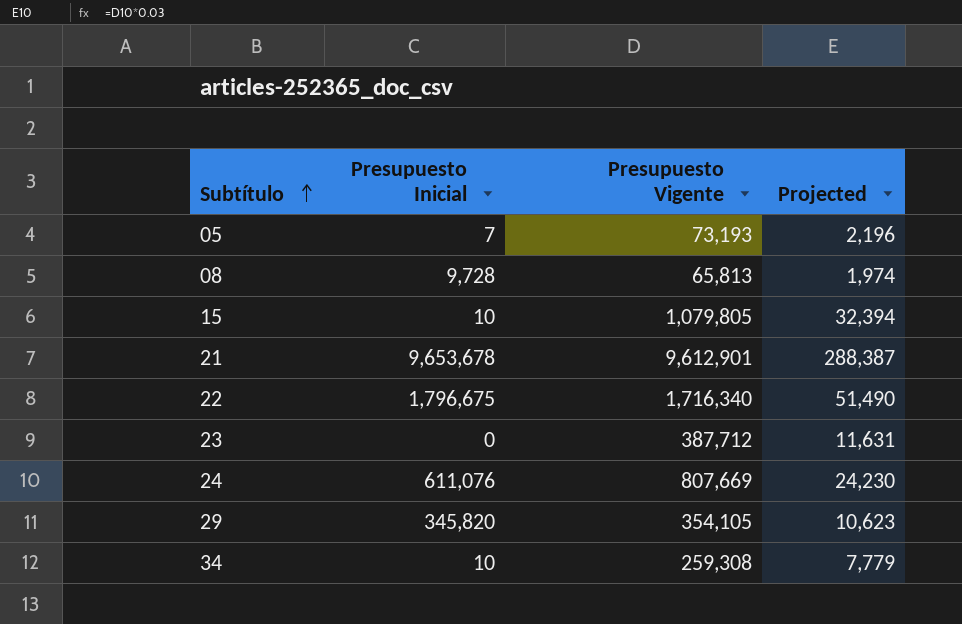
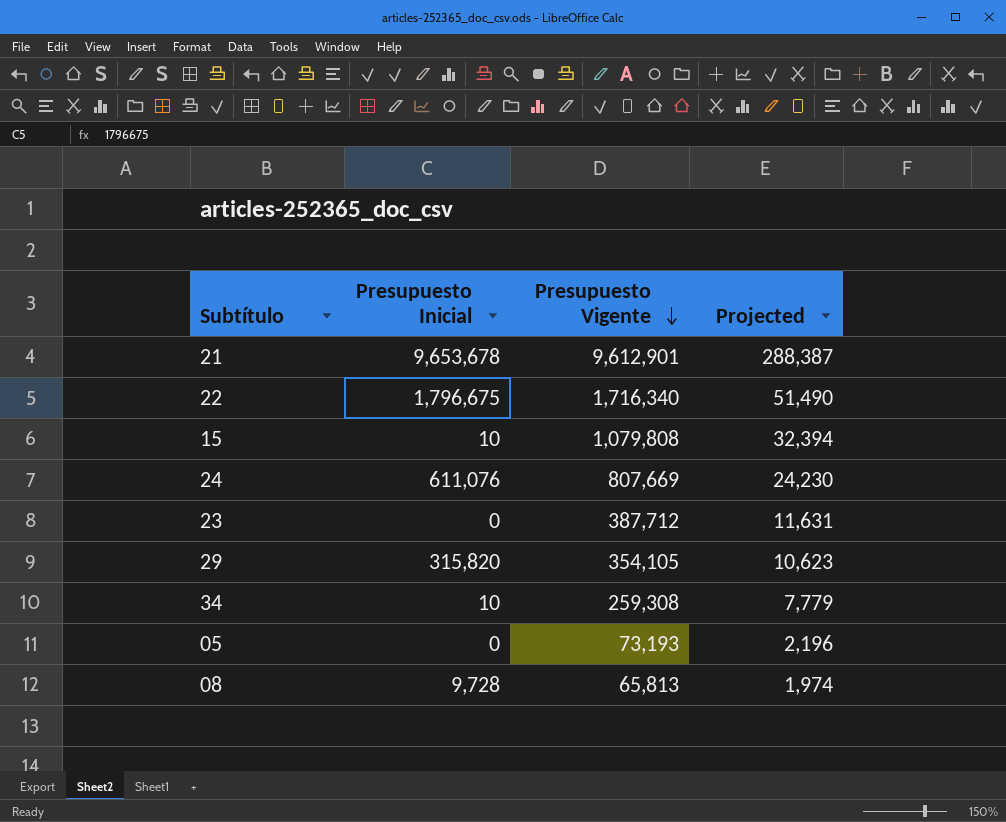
row order: Subtítulo ascending -> Presupuesto Vigente descending
15 | Presupuesto Vigente: 1,079,805 -> 1,079,808
29 | Presupuesto Inicial: 345,820 -> 315,820
05 | Presupuesto Inicial: 7 -> 0

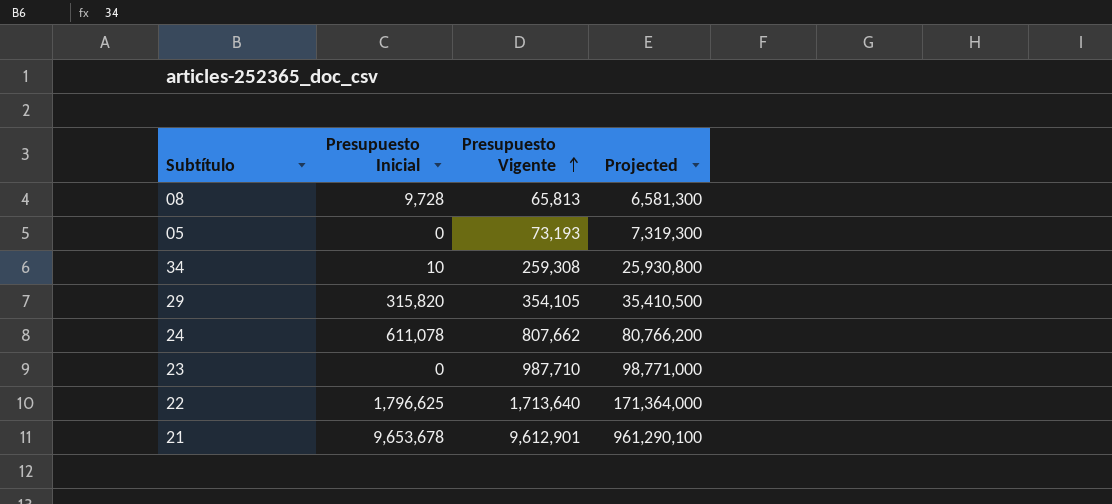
row order: Presupuesto Vigente descending -> Presupuesto Vigente ascending
column Projected | formula: [Presupuesto Vigente] * 0.03 -> [Presupuesto Vigente] * 100
row 15: 10 | 1,079,808 | 32,394 -> none
24 | Presupuesto Inicial: 611,076 -> 611,078
24 | Presupuesto Vigente: 807,669 -> 807,662
23 | Presupuesto Vigente: 387,712 -> 987,710
22 | Presupuesto Inicial: 1,796,675 -> 1,796,625
22 | Presupuesto Vigente: 1,716,340 -> 1,713,640

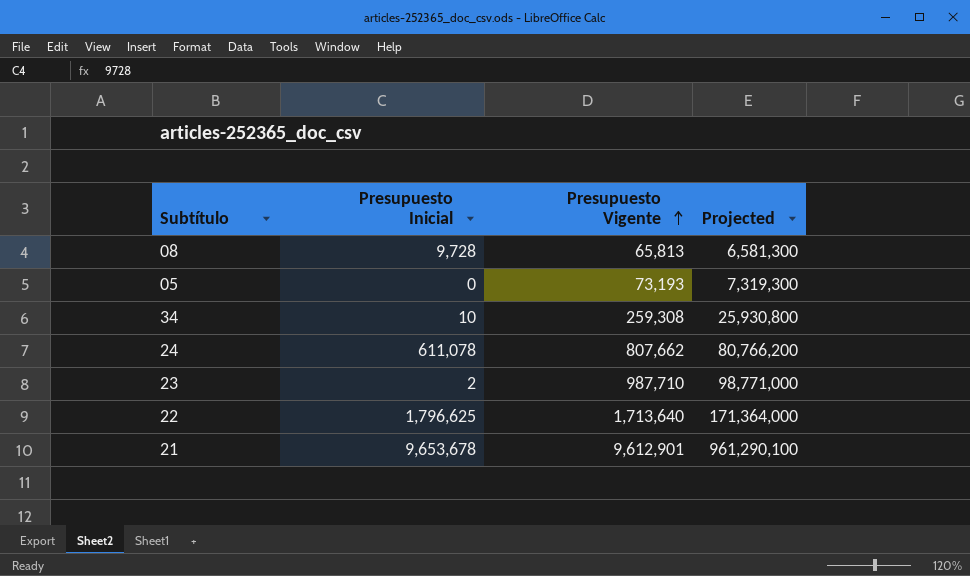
row 29: 315,820 | 354,105 | 35,410,500 -> none
23 | Presupuesto Inicial: 0 -> 2

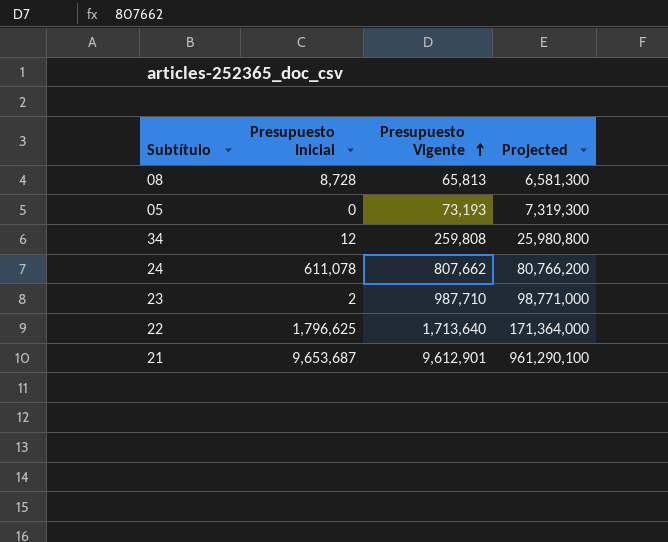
08 | Presupuesto Inicial: 9,728 -> 8,728
34 | Presupuesto Inicial: 10 -> 12
34 | Presupuesto Vigente: 259,308 -> 259,808
34 | Projected: 25,930,800 -> 25,980,800
21 | Presupuesto Inicial: 9,653,678 -> 9,653,687

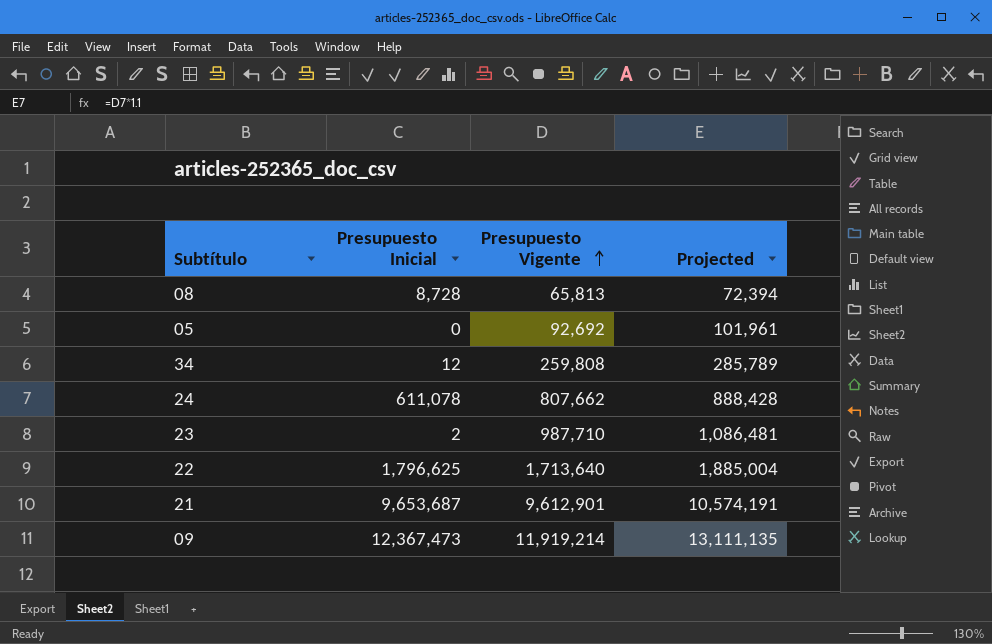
column Projected | formula: [Presupuesto Vigente] * 100 -> [Presupuesto Vigente] * 1.1
05 | Presupuesto Vigente: 73,193 -> 92,692
row 09: none -> 12,367,473 | 11,919,214 | 13,111,135

